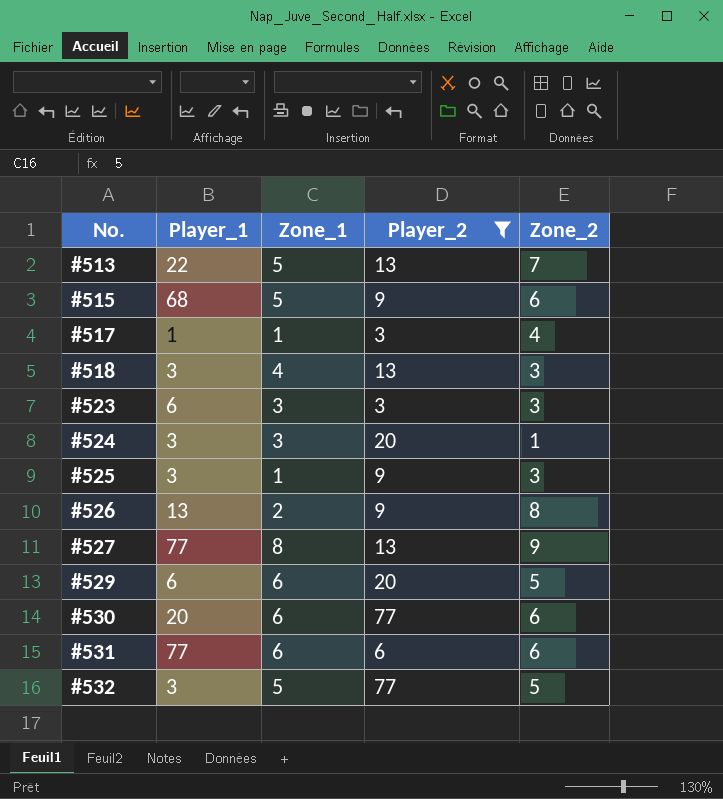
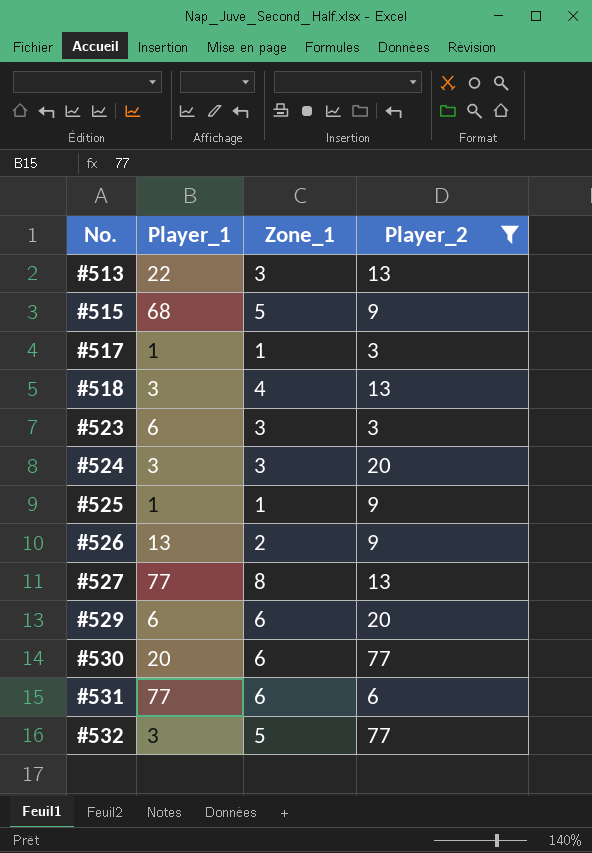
column Zone_2 | position: 5 -> none
#513 | Zone_1: 5 -> 3
#525 | Player_1: 3 -> 1

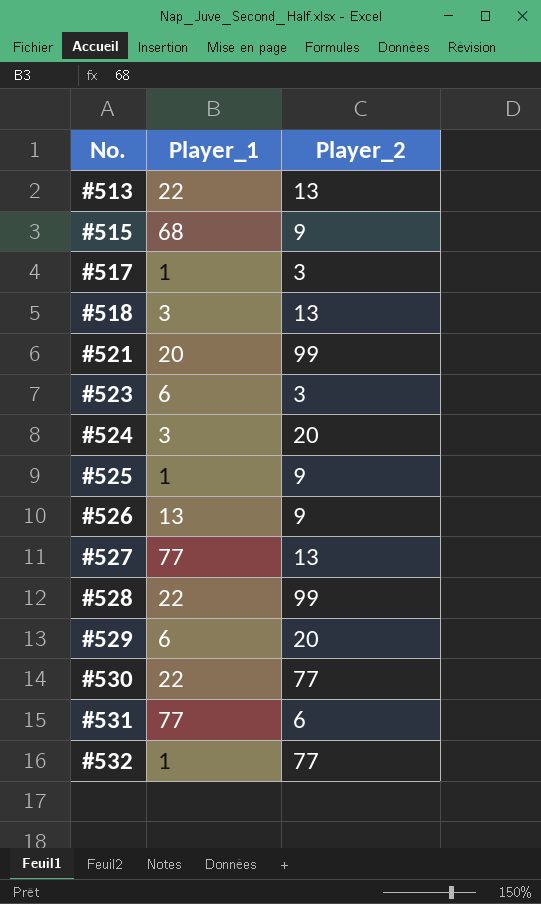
filter: Player_2 != 99 -> none
column Zone_1 | position: 3 -> none
#530 | Player_1: 20 -> 22
#532 | Player_1: 3 -> 1

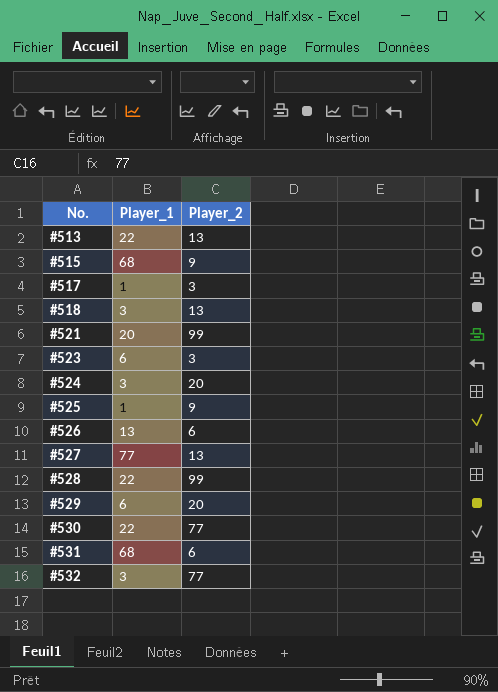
#526 | Player_2: 9 -> 6
#531 | Player_1: 77 -> 68
#532 | Player_1: 1 -> 3

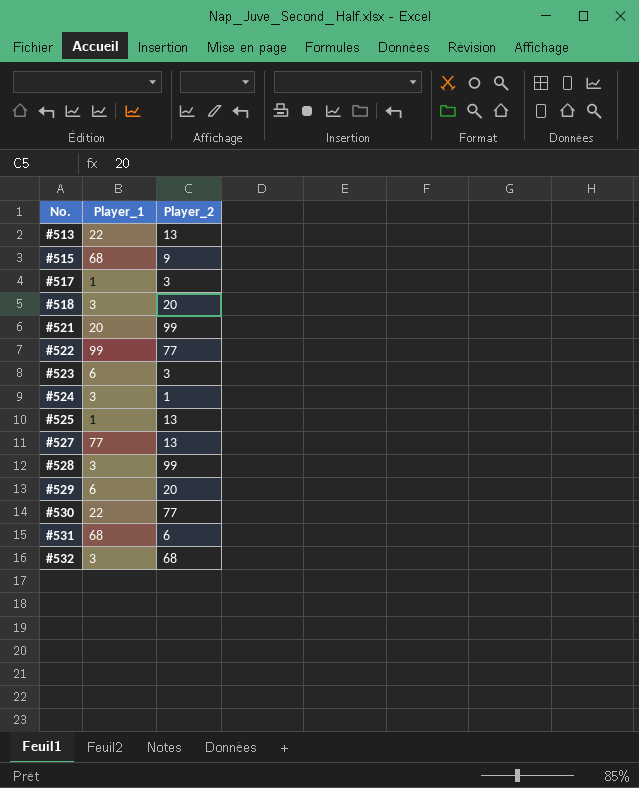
row #526: 13 | 6 -> none
#518 | Player_2: 13 -> 20
row #522: none -> 99 | 77
#524 | Player_2: 20 -> 1
#525 | Player_2: 9 -> 13
#528 | Player_1: 22 -> 3
#532 | Player_2: 77 -> 68

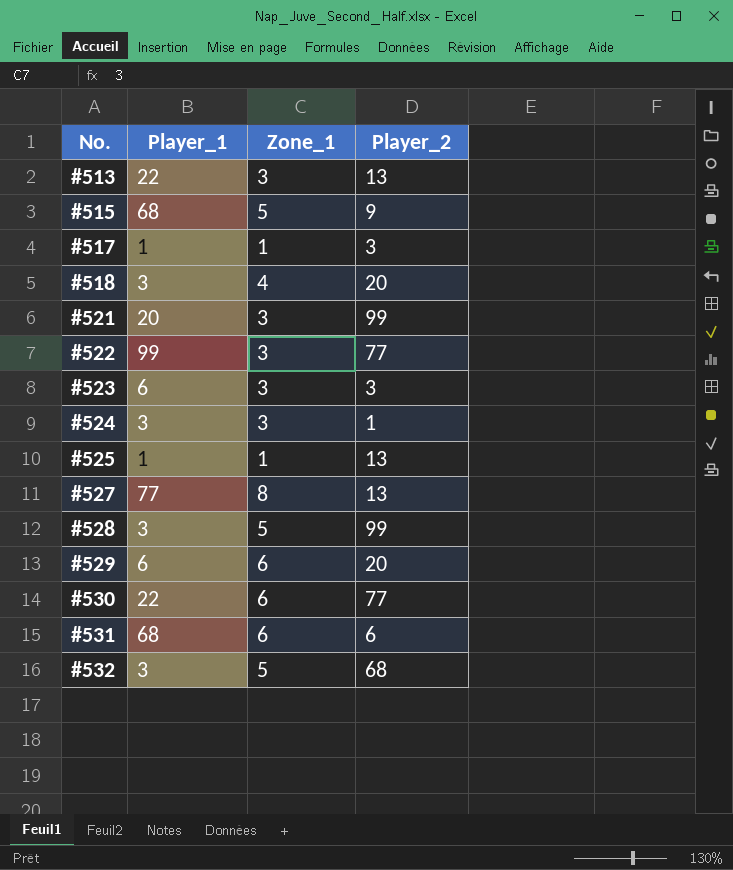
column Zone_1 | position: none -> 3

